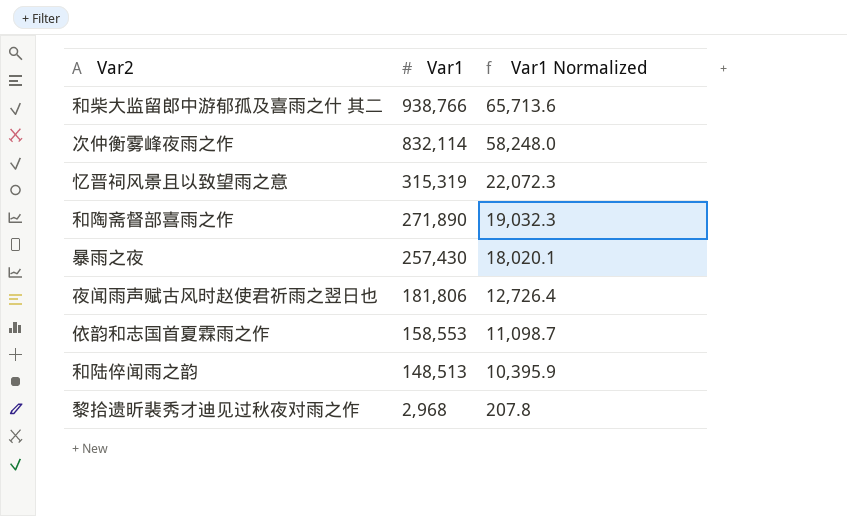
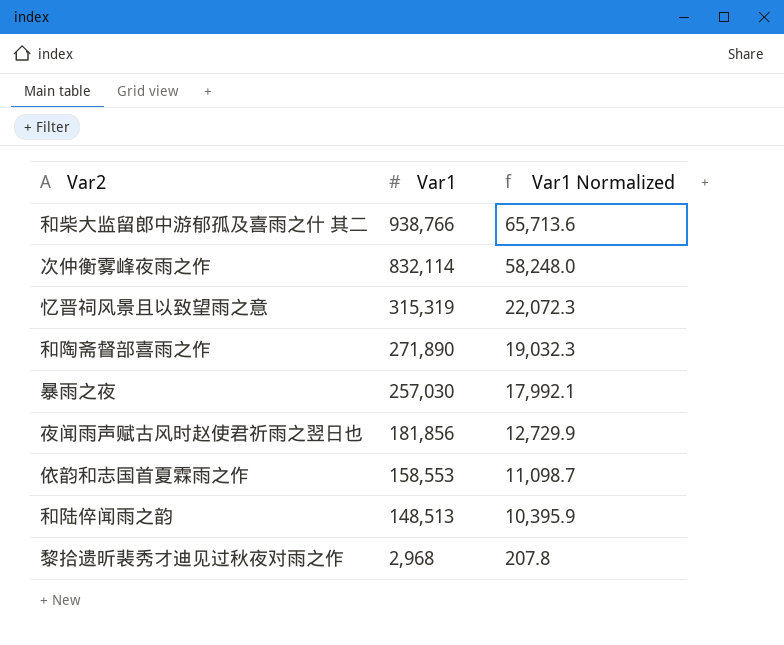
暴雨之夜 | Var1: 257,430 -> 257,030
暴雨之夜 | Var1 Normalized: 18,020.1 -> 17,992.1
夜闻雨声赋古风时赵使君祈雨之翌日也 | Var1: 181,806 -> 181,856
夜闻雨声赋古风时赵使君祈雨之翌日也 | Var1 Normalized: 12,726.4 -> 12,729.9

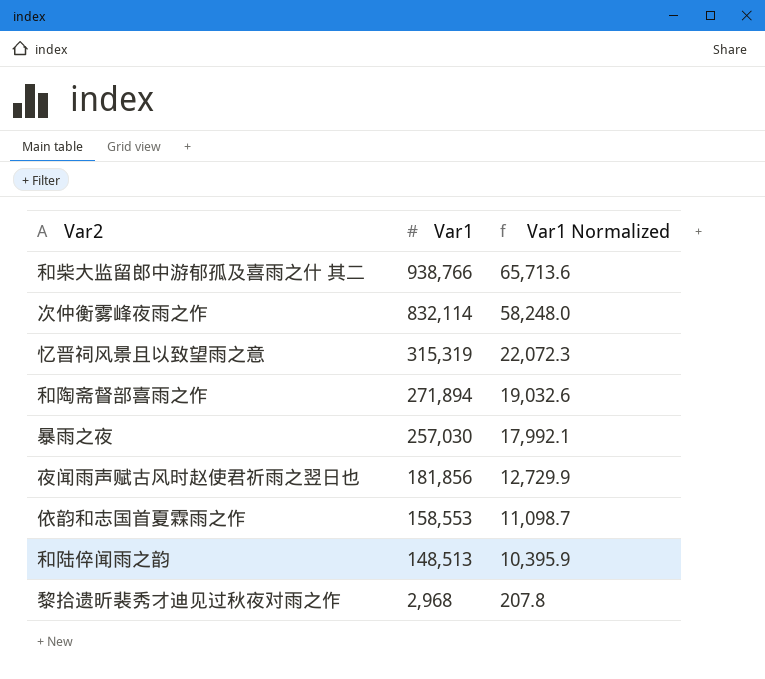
和陶斋督部喜雨之作 | Var1: 271,890 -> 271,894
和陶斋督部喜雨之作 | Var1 Normalized: 19,032.3 -> 19,032.6

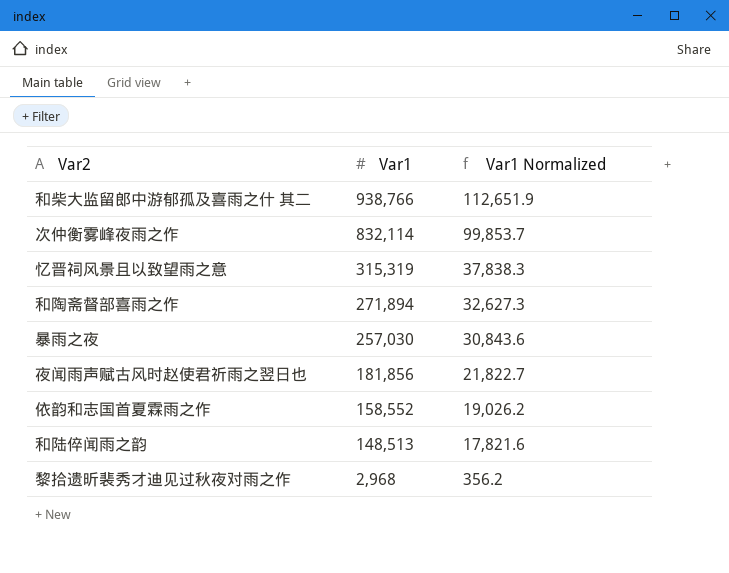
column Var1 Normalized | formula: [Var1] * 0.07 -> [Var1] * 0.12
依韵和志国首夏霖雨之作 | Var1: 158,553 -> 158,552

